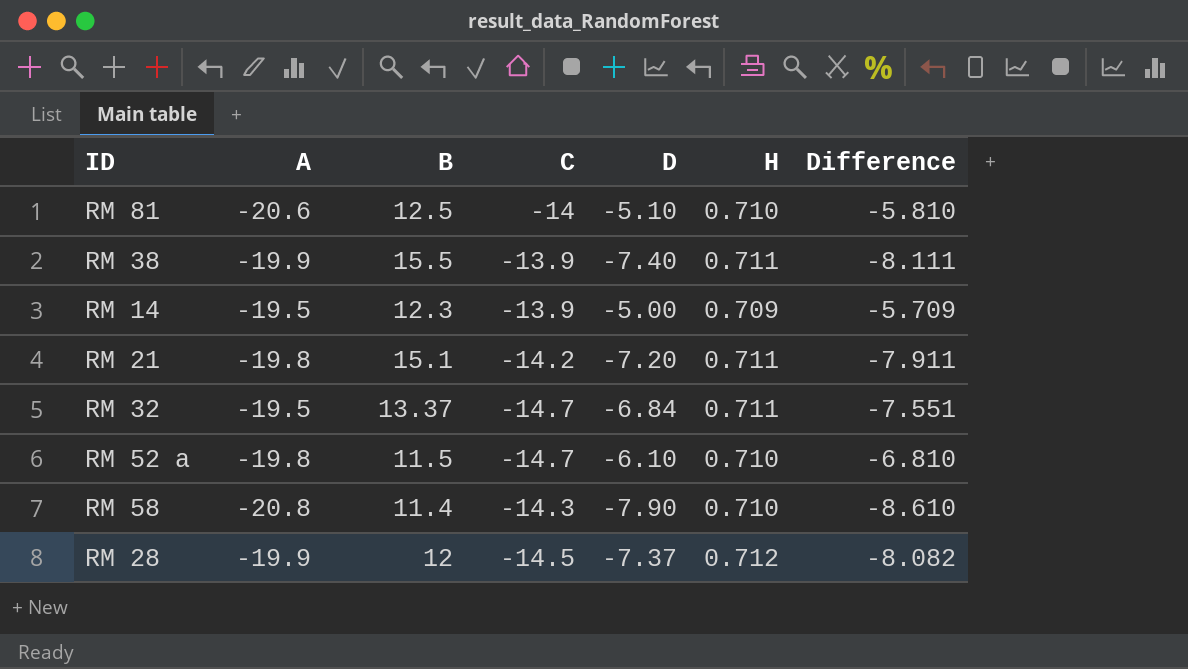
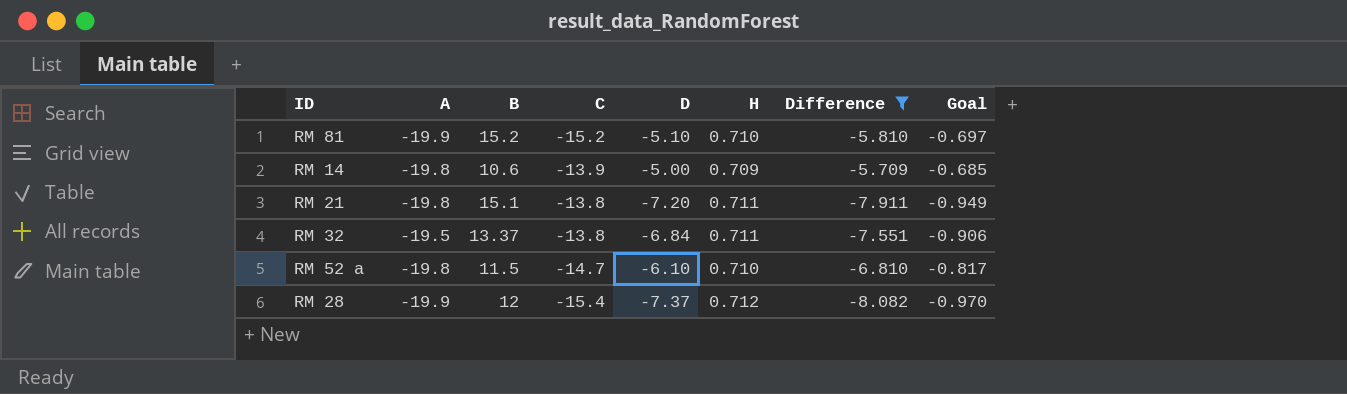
filter: none -> Difference >= -8.082
column Goal | formula: none -> [Difference] * 0.12
RM 81 | A: -20.6 -> -19.9
RM 81 | B: 12.5 -> 15.2
RM 81 | C: -14 -> -15.2
RM 14 | A: -19.5 -> -19.8
RM 14 | B: 12.3 -> 10.6
RM 21 | C: -14.2 -> -13.8
RM 32 | C: -14.7 -> -13.8
RM 28 | C: -14.5 -> -15.4

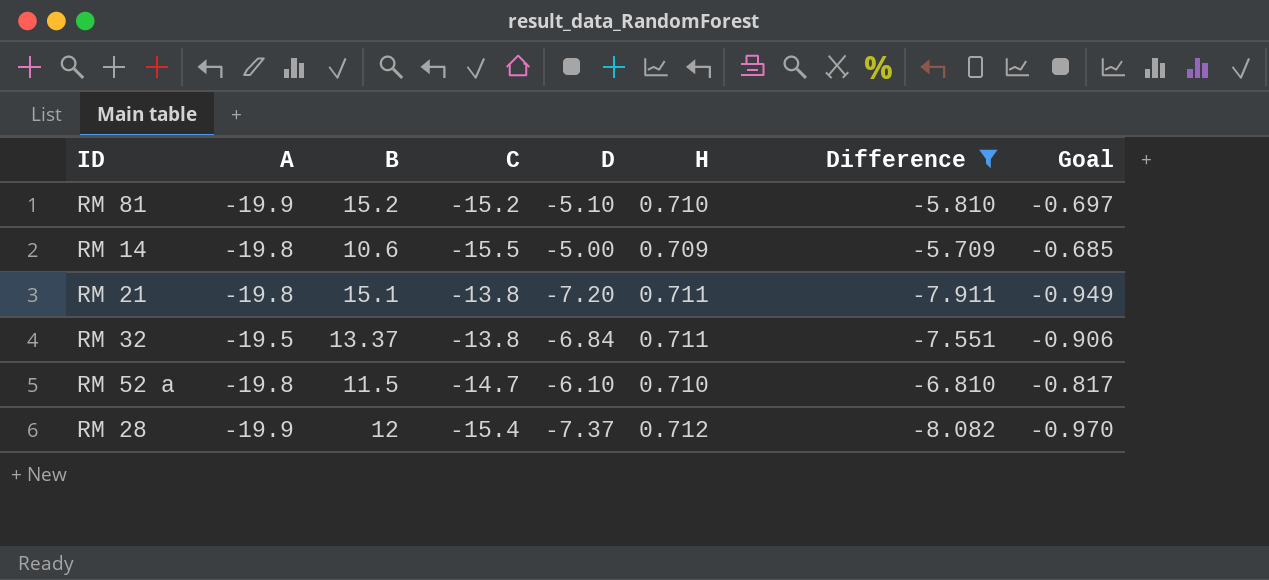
RM 14 | C: -13.9 -> -15.5

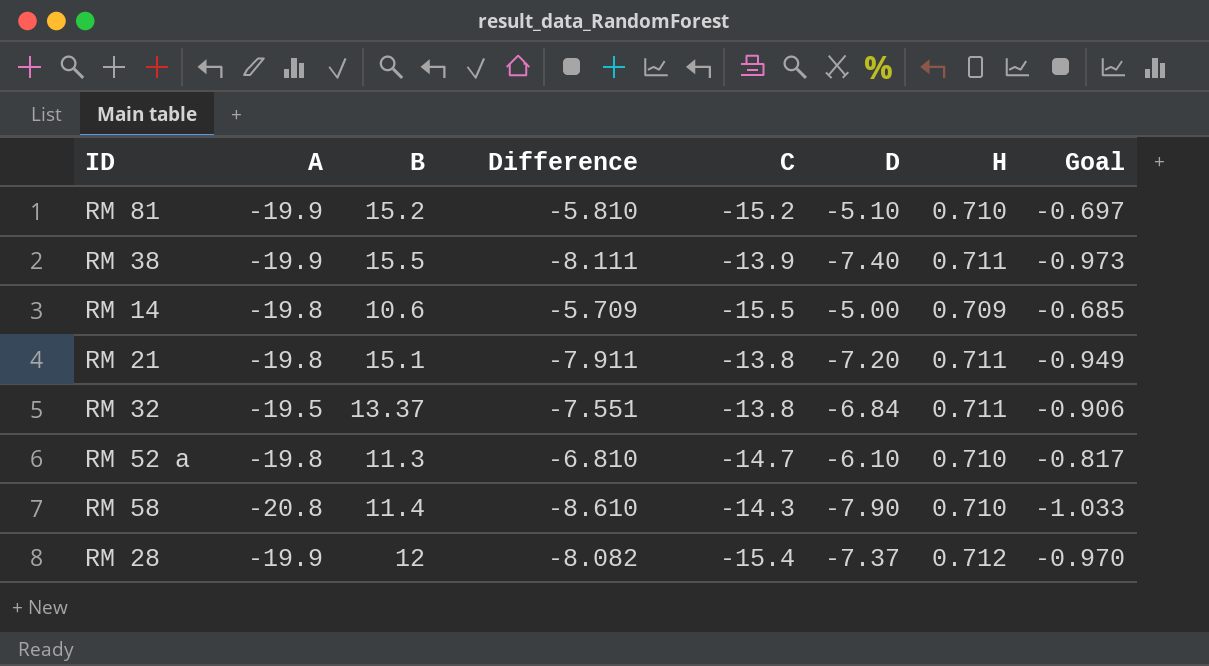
filter: Difference >= -8.082 -> none
column Difference | position: 7 -> 4
RM 52 a | B: 11.5 -> 11.3

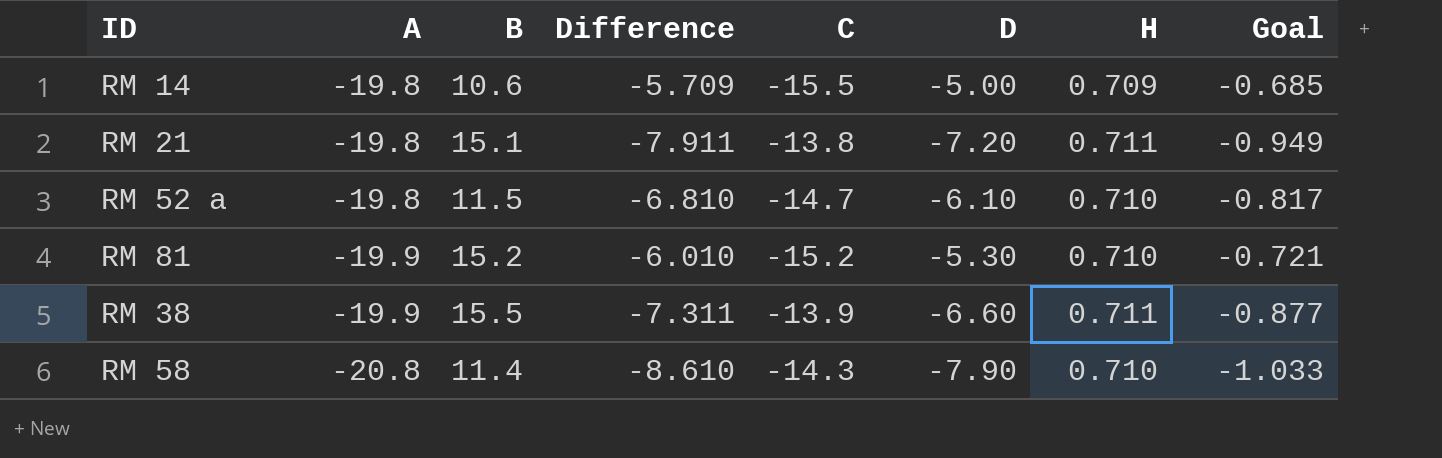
row order: none -> A descending
row RM 32: -19.5 | 13.37 | -7.551 | -13.8 | -6.84 | 0.711 | -0.906 -> none
row RM 28: -19.9 | 12 | -8.082 | -15.4 | -7.37 | 0.712 | -0.970 -> none
RM 52 a | B: 11.3 -> 11.5
RM 81 | Difference: -5.810 -> -6.010
RM 81 | D: -5.10 -> -5.30
RM 81 | Goal: -0.697 -> -0.721
RM 38 | Difference: -8.111 -> -7.311
RM 38 | D: -7.40 -> -6.60
RM 38 | Goal: -0.973 -> -0.877

